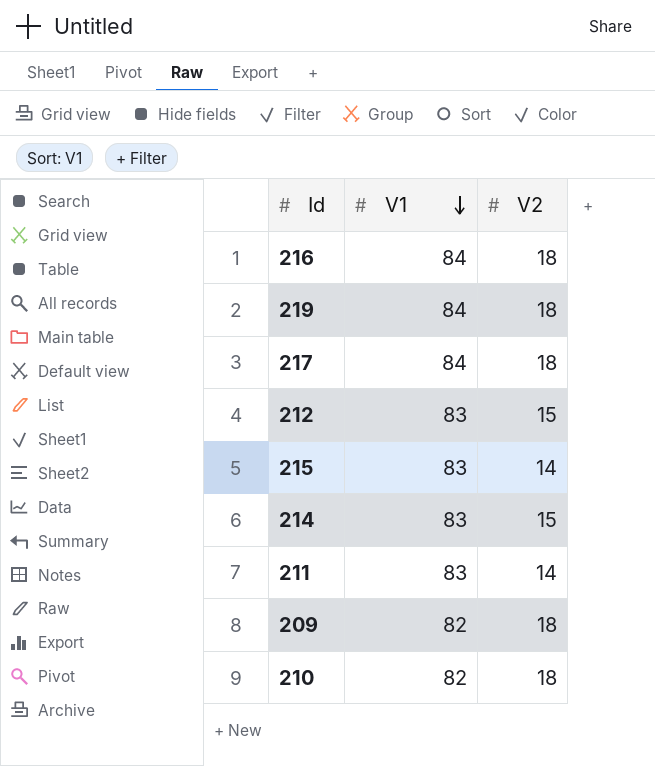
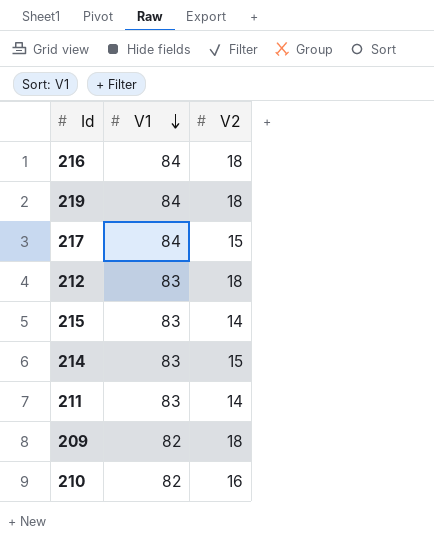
217 | V2: 18 -> 15
212 | V2: 15 -> 18
210 | V2: 18 -> 16

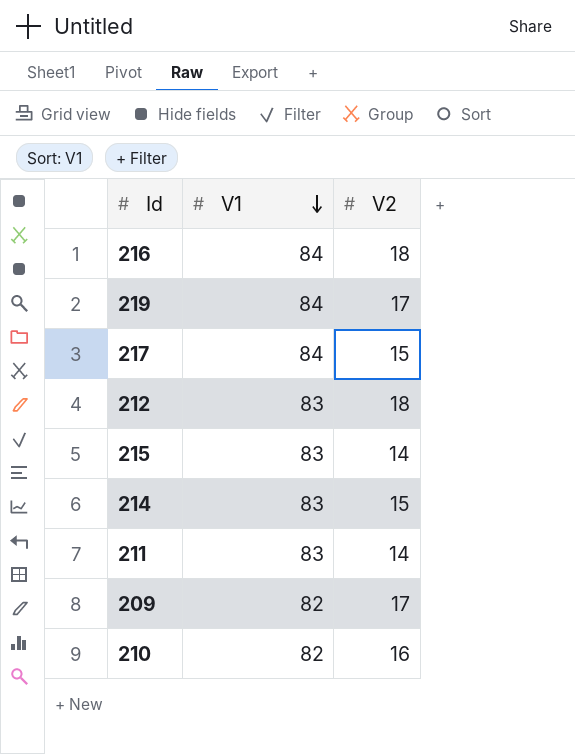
219 | V2: 18 -> 17
209 | V2: 18 -> 17

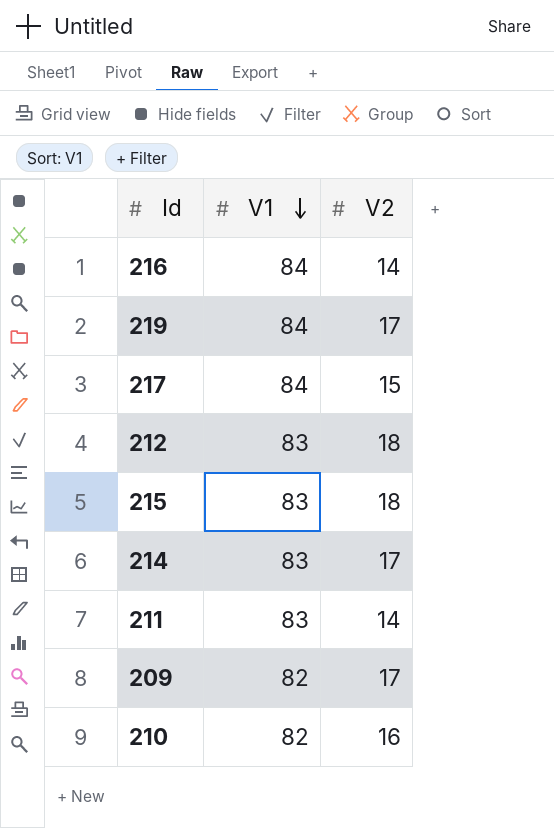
216 | V2: 18 -> 14
215 | V2: 14 -> 18
214 | V2: 15 -> 17

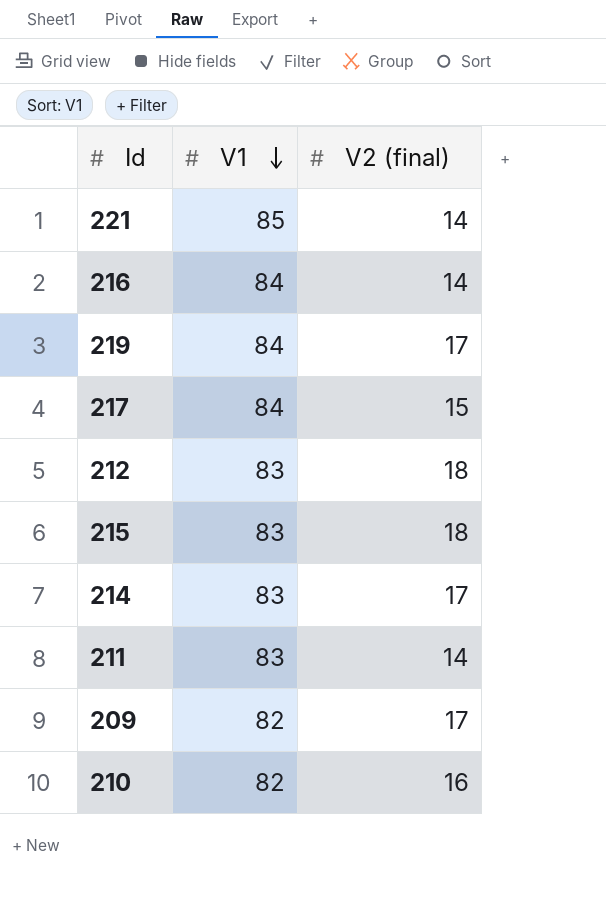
column name: V2 -> V2 (final)
row 221: none -> 85 | 14

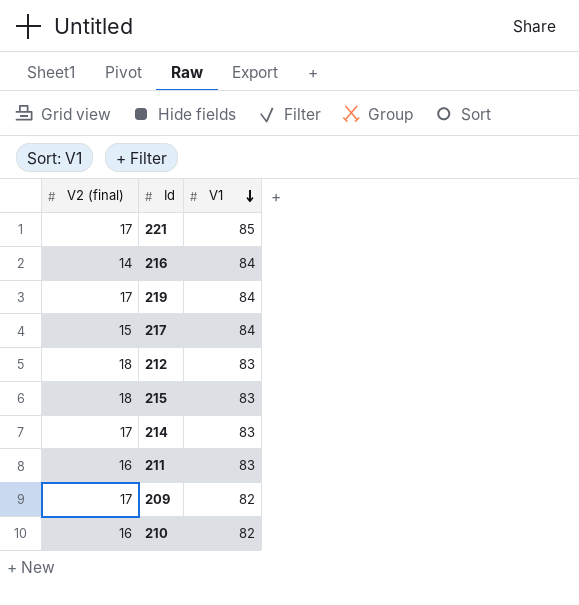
column V2 (final) | position: 3 -> 1
221 | V2 (final): 14 -> 17
211 | V2 (final): 14 -> 16

